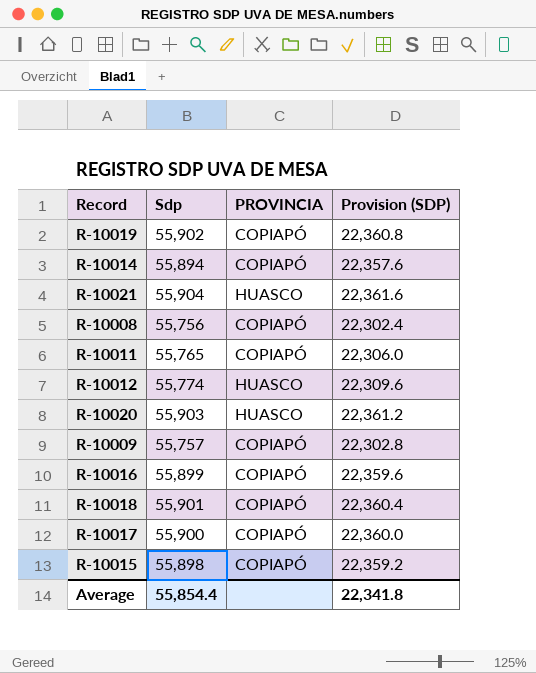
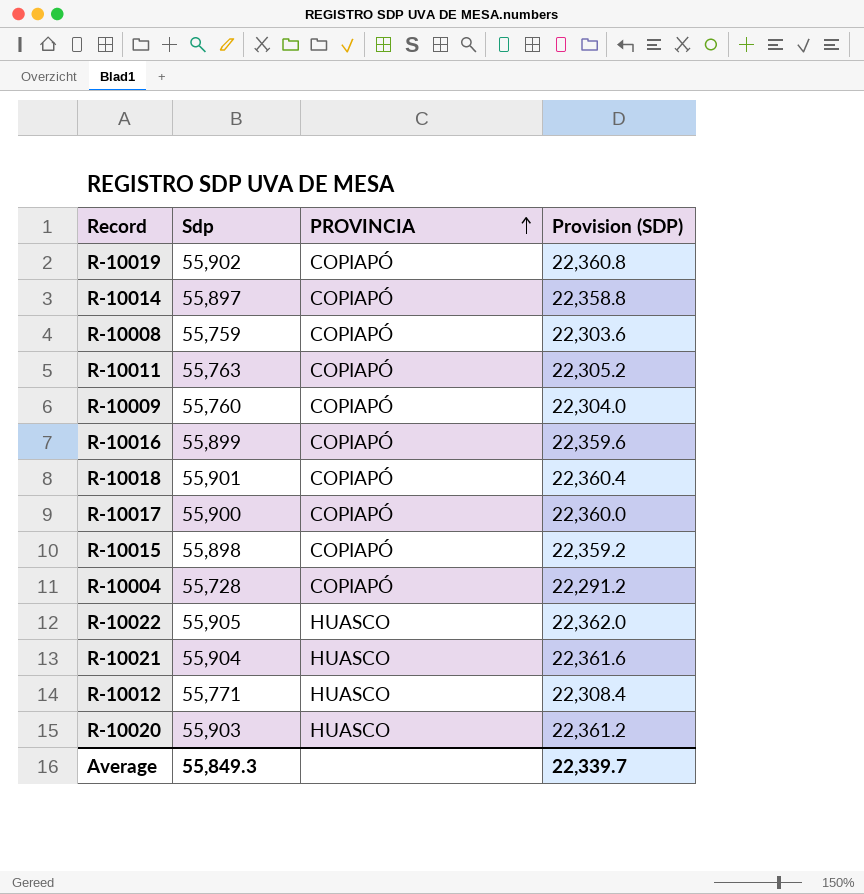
row order: none -> PROVINCIA ascending
R-10014 | Sdp: 55,894 -> 55,897
R-10014 | Provision (SDP): 22,357.6 -> 22,358.8
R-10008 | Sdp: 55,756 -> 55,759
R-10008 | Provision (SDP): 22,302.4 -> 22,303.6
R-10011 | Sdp: 55,765 -> 55,763
R-10011 | Provision (SDP): 22,306.0 -> 22,305.2
R-10009 | Sdp: 55,757 -> 55,760
R-10009 | Provision (SDP): 22,302.8 -> 22,304.0
row R-10004: none -> 55,728 | COPIAPÓ | 22,291.2
row R-10022: none -> 55,905 | HUASCO | 22,362.0
R-10012 | Sdp: 55,774 -> 55,771
R-10012 | Provision (SDP): 22,309.6 -> 22,308.4
Average | Sdp: 55,854.4 -> 55,849.3
Average | Provision (SDP): 22,341.8 -> 22,339.7

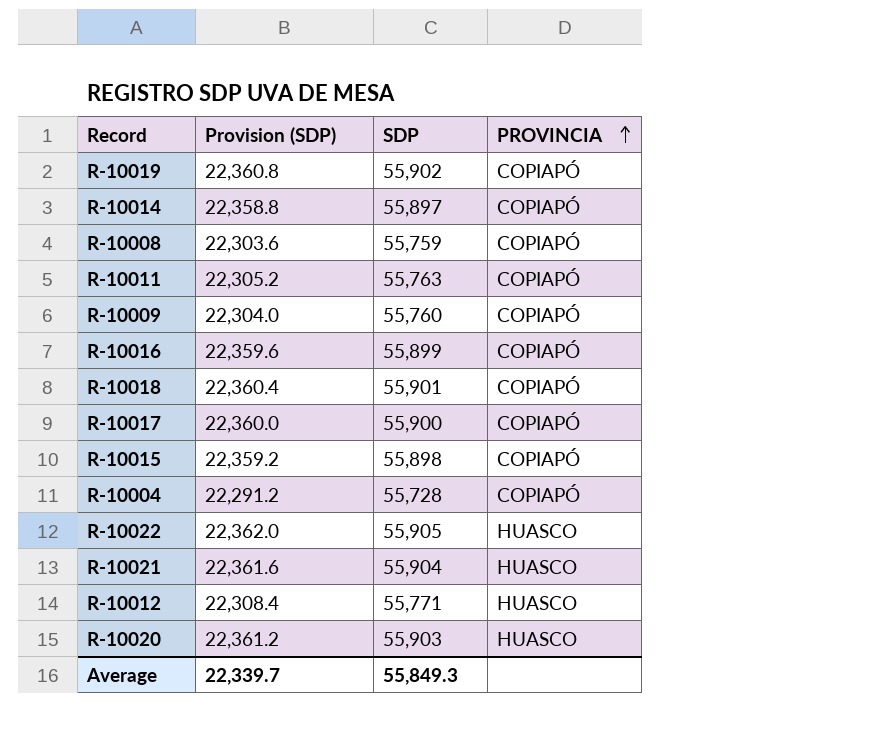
column Provision (SDP) | position: 4 -> 2
column name: Sdp -> SDP

